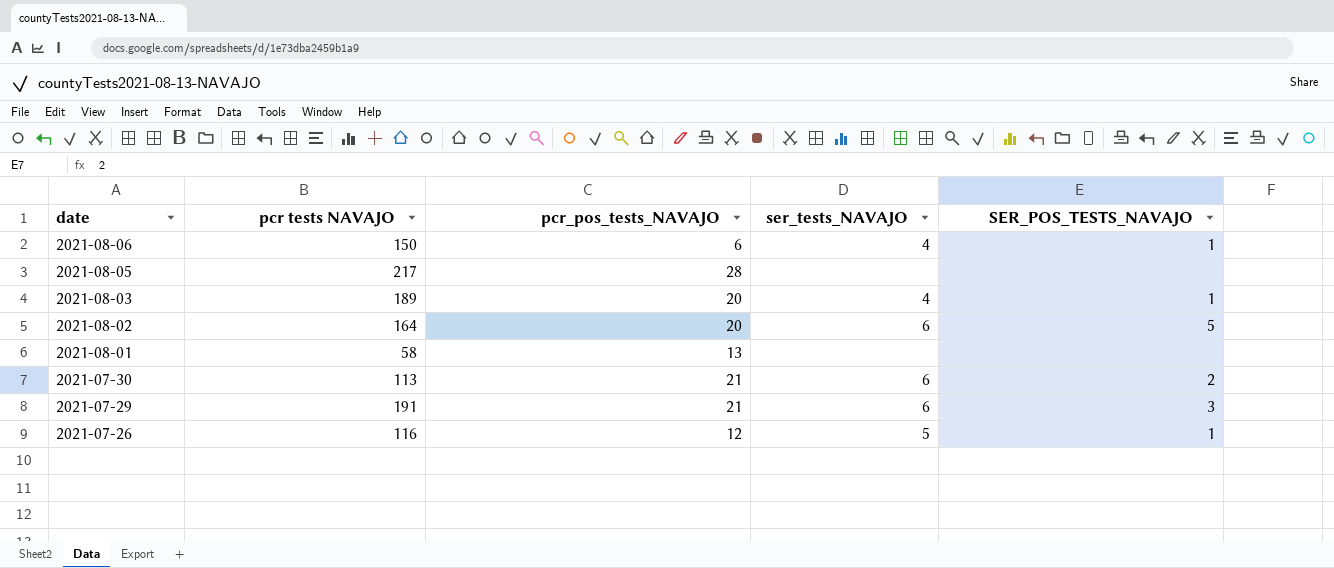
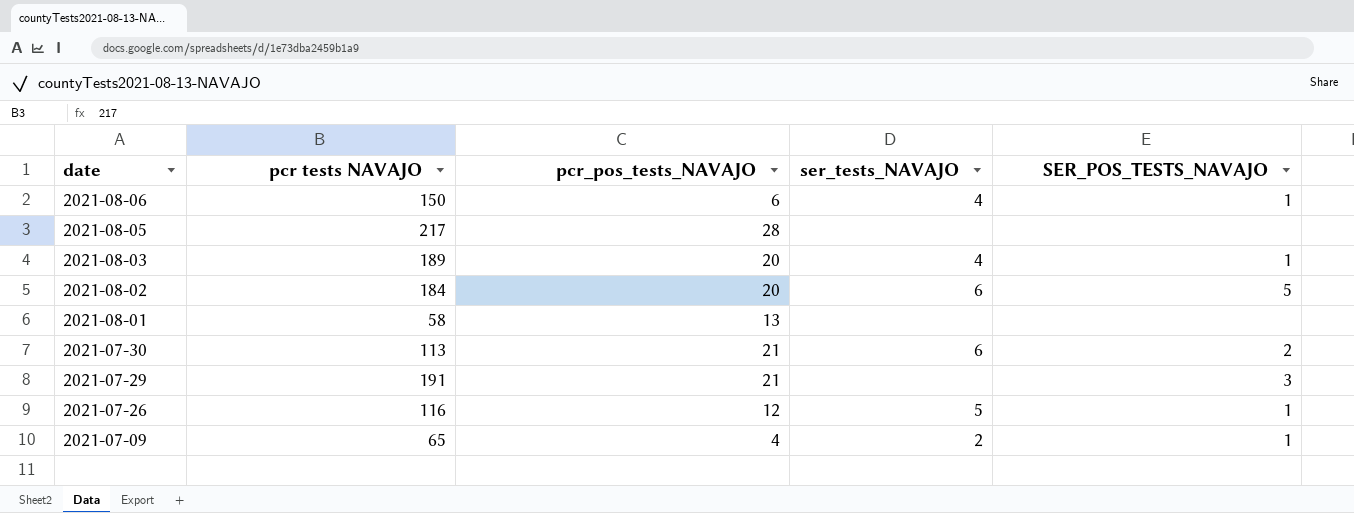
2021-08-02 | pcr tests NAVAJO: 164 -> 184
2021-07-29 | ser_tests_NAVAJO: 6 -> none
row 2021-07-09: none -> 65 | 4 | 2 | 1

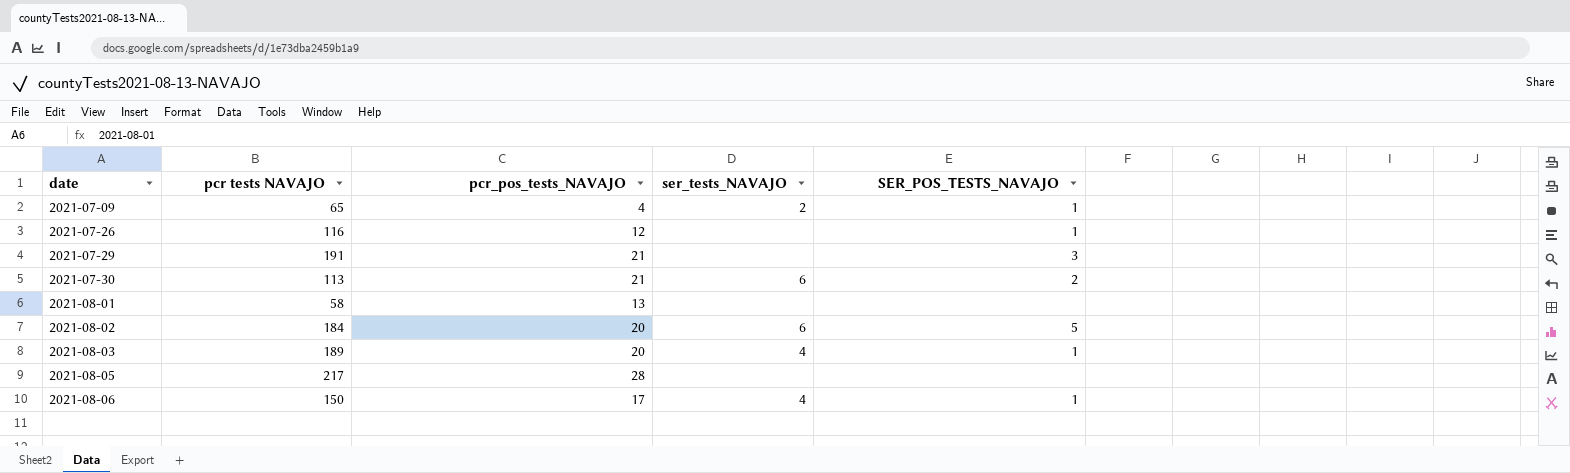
row order: date descending -> date ascending
2021-07-26 | ser_tests_NAVAJO: 5 -> none
2021-08-06 | pcr_pos_tests_NAVAJO: 6 -> 17

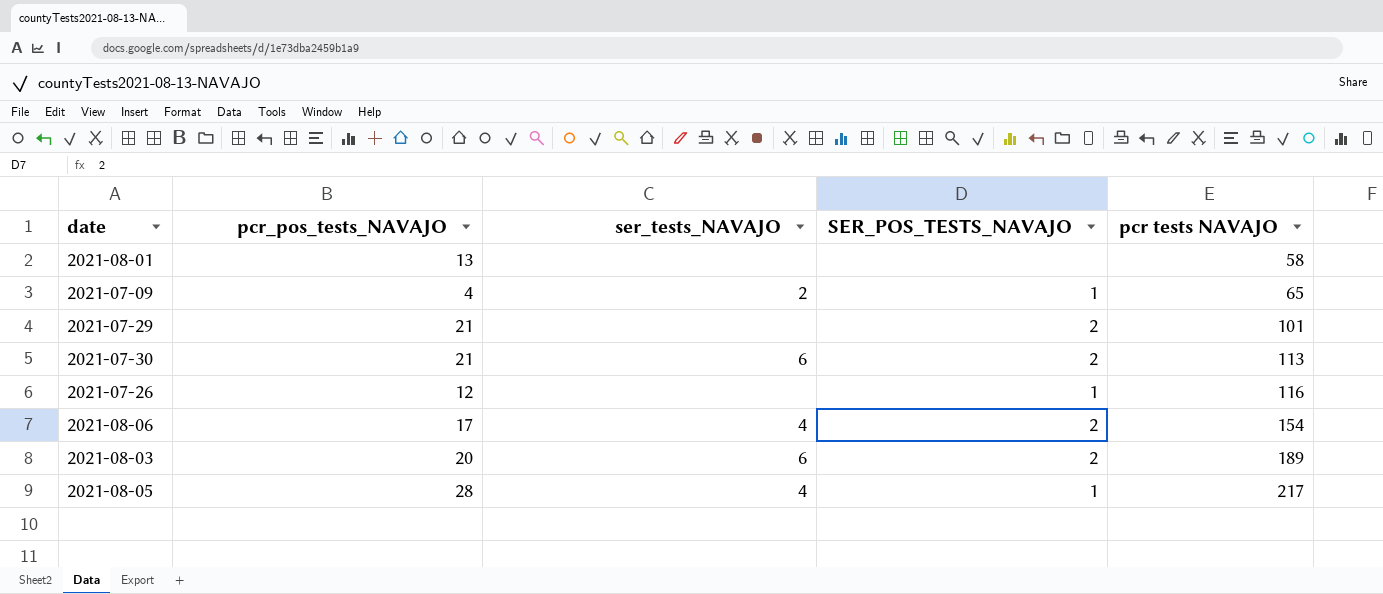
row order: date ascending -> pcr tests NAVAJO ascending
column pcr tests NAVAJO | position: 2 -> 5
row 2021-08-02: 184 | 20 | 6 | 5 -> none
2021-07-29 | SER_POS_TESTS_NAVAJO: 3 -> 2
2021-07-29 | pcr tests NAVAJO: 191 -> 101
2021-08-06 | SER_POS_TESTS_NAVAJO: 1 -> 2
2021-08-06 | pcr tests NAVAJO: 150 -> 154
2021-08-03 | ser_tests_NAVAJO: 4 -> 6
2021-08-03 | SER_POS_TESTS_NAVAJO: 1 -> 2
2021-08-05 | ser_tests_NAVAJO: none -> 4
2021-08-05 | SER_POS_TESTS_NAVAJO: none -> 1

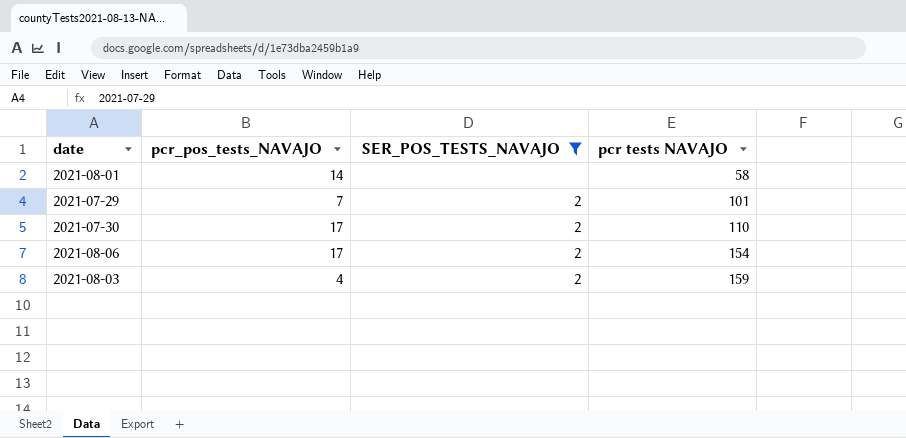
filter: none -> SER_POS_TESTS_NAVAJO != 1
column ser_tests_NAVAJO | position: 3 -> none
2021-08-01 | pcr_pos_tests_NAVAJO: 13 -> 14
2021-07-29 | pcr_pos_tests_NAVAJO: 21 -> 7
2021-07-30 | pcr_pos_tests_NAVAJO: 21 -> 17
2021-07-30 | pcr tests NAVAJO: 113 -> 110
2021-08-03 | pcr_pos_tests_NAVAJO: 20 -> 4
2021-08-03 | pcr tests NAVAJO: 189 -> 159

